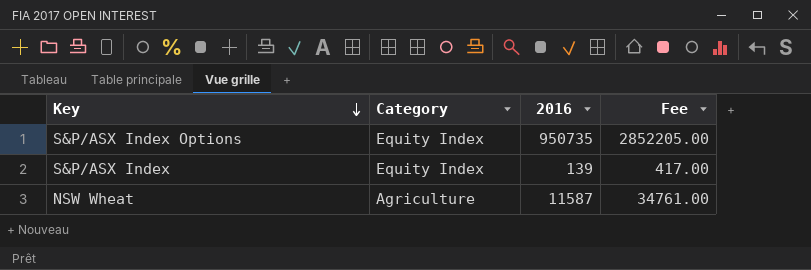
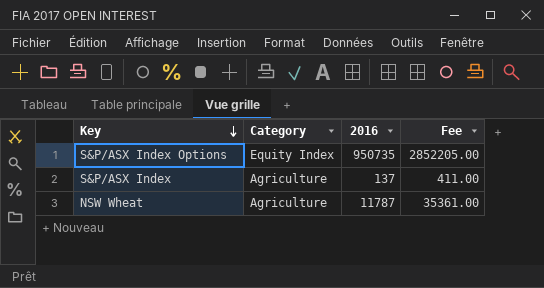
S&P/ASX Index | Category: Equity Index -> Agriculture
S&P/ASX Index | 2016: 139 -> 137
S&P/ASX Index | Fee: 417.00 -> 411.00
NSW Wheat | 2016: 11587 -> 11787
NSW Wheat | Fee: 34761.00 -> 35361.00

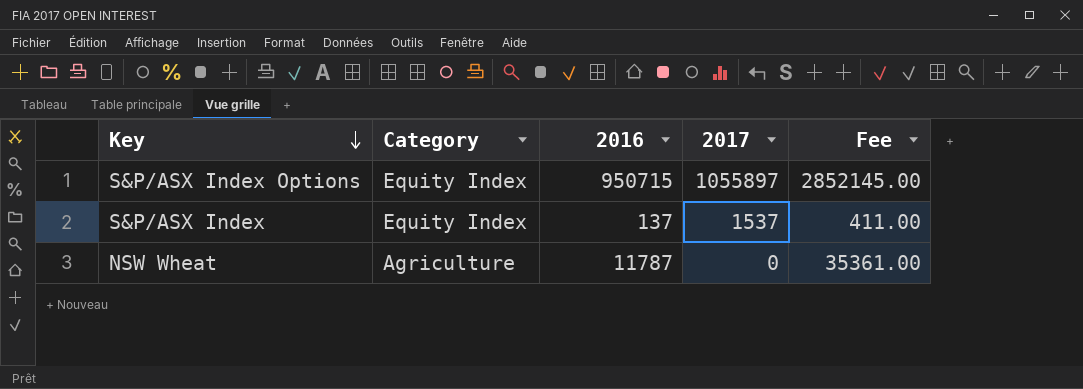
column 2017 | position: none -> 4
S&P/ASX Index Options | 2016: 950735 -> 950715
S&P/ASX Index Options | Fee: 2852205.00 -> 2852145.00
S&P/ASX Index | Category: Agriculture -> Equity Index

